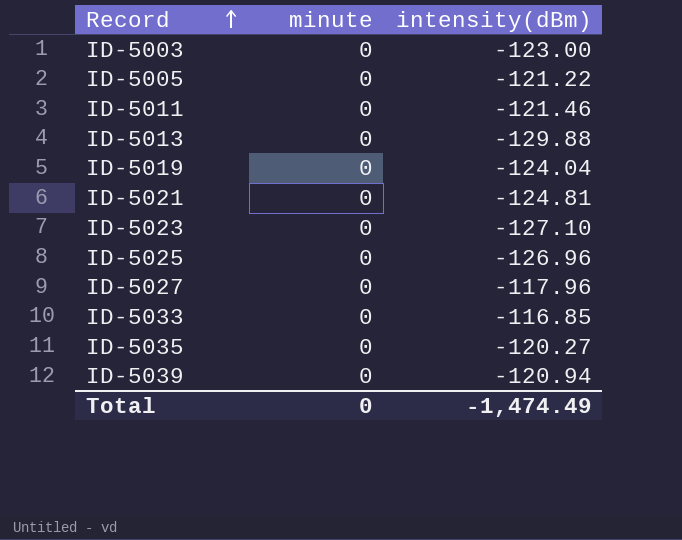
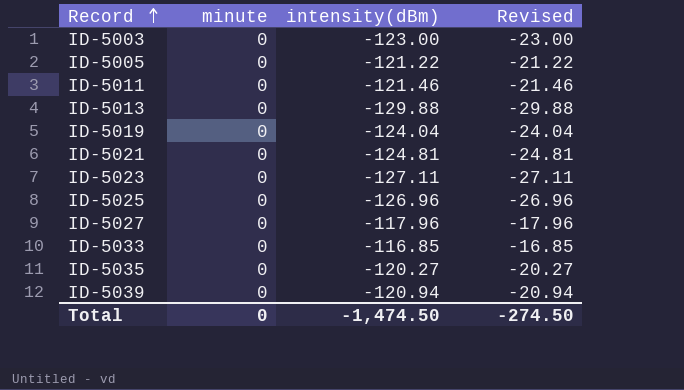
column Revised | formula: none -> [intensity(dBm)] + 100
ID-5023 | intensity(dBm): -127.10 -> -127.11
Total | intensity(dBm): -1,474.49 -> -1,474.50

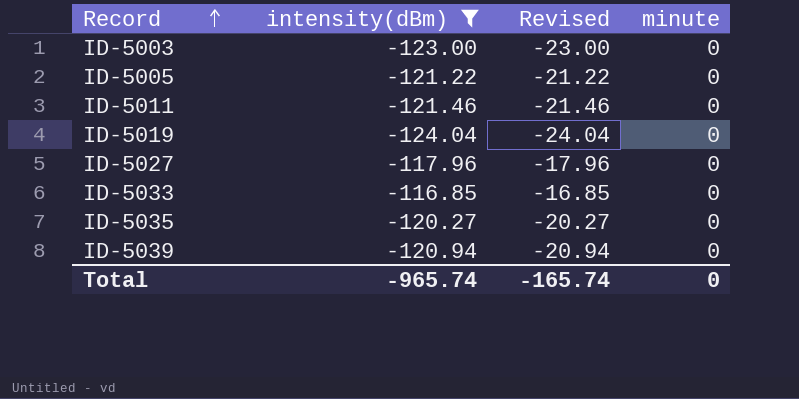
filter: none -> intensity(dBm) >= -124.04
column minute | position: 2 -> 4
Total | intensity(dBm): -1,474.50 -> -965.74
Total | Revised: -274.50 -> -165.74

